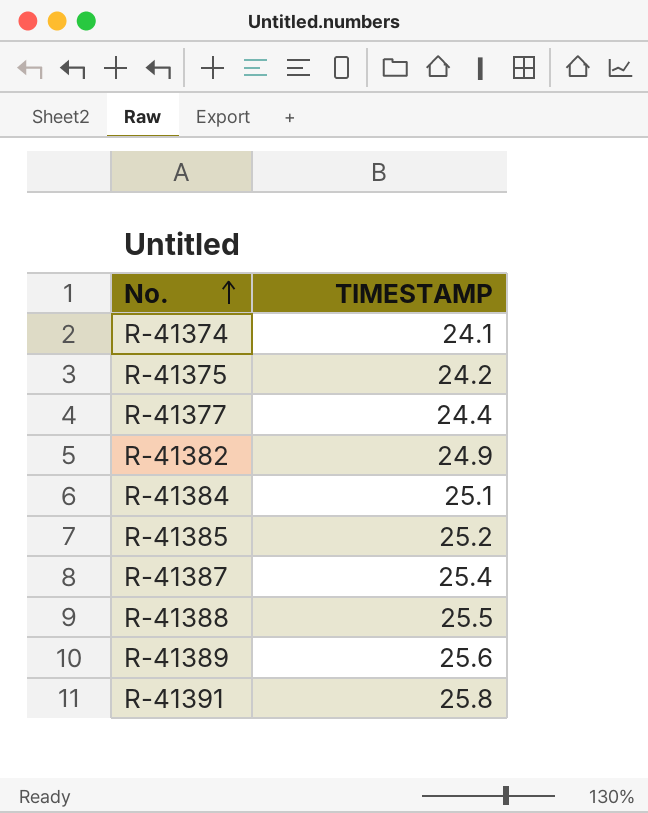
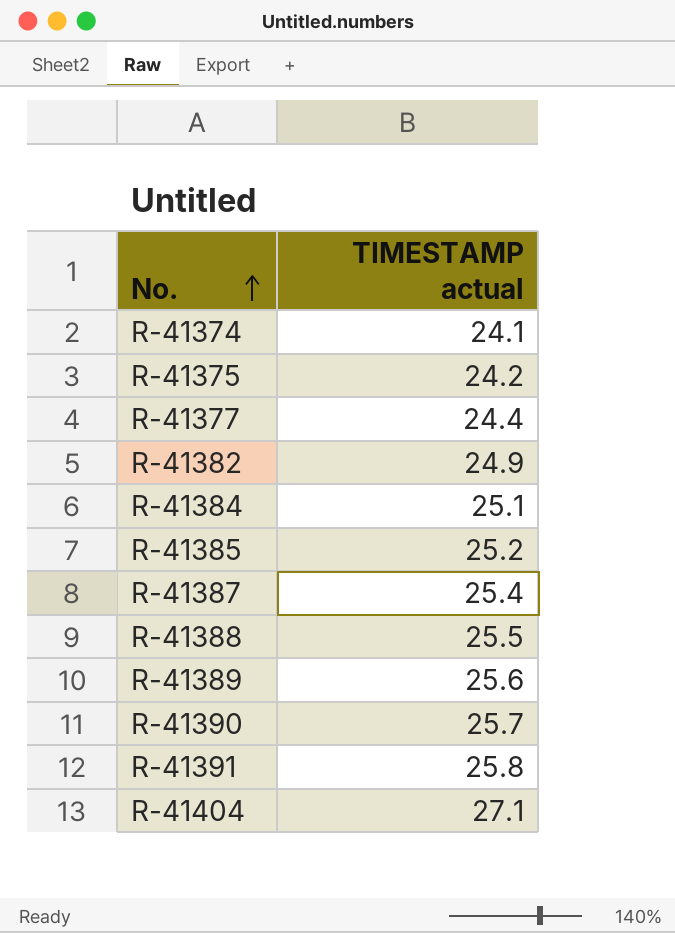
column name: TIMESTAMP -> TIMESTAMP actual
row R-41390: none -> 25.7
row R-41404: none -> 27.1

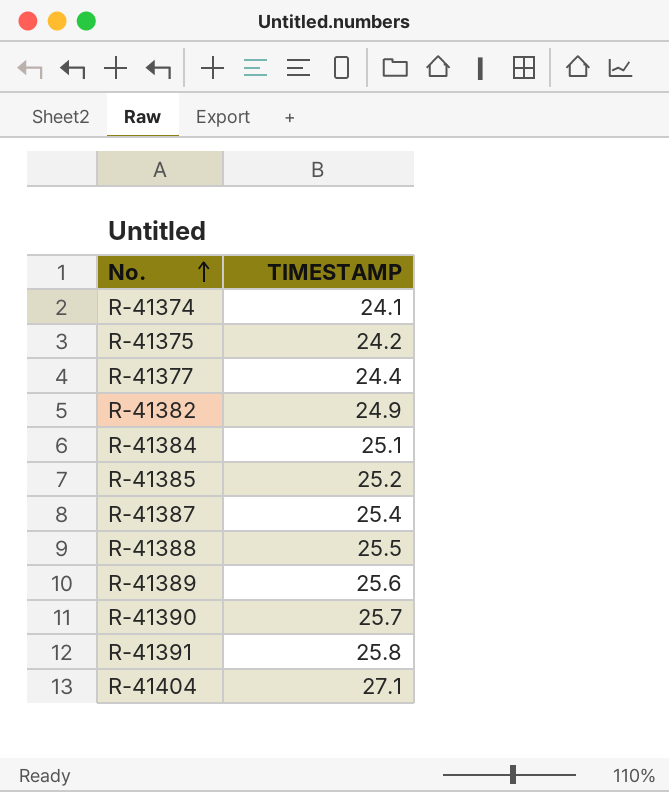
column name: TIMESTAMP actual -> TIMESTAMP

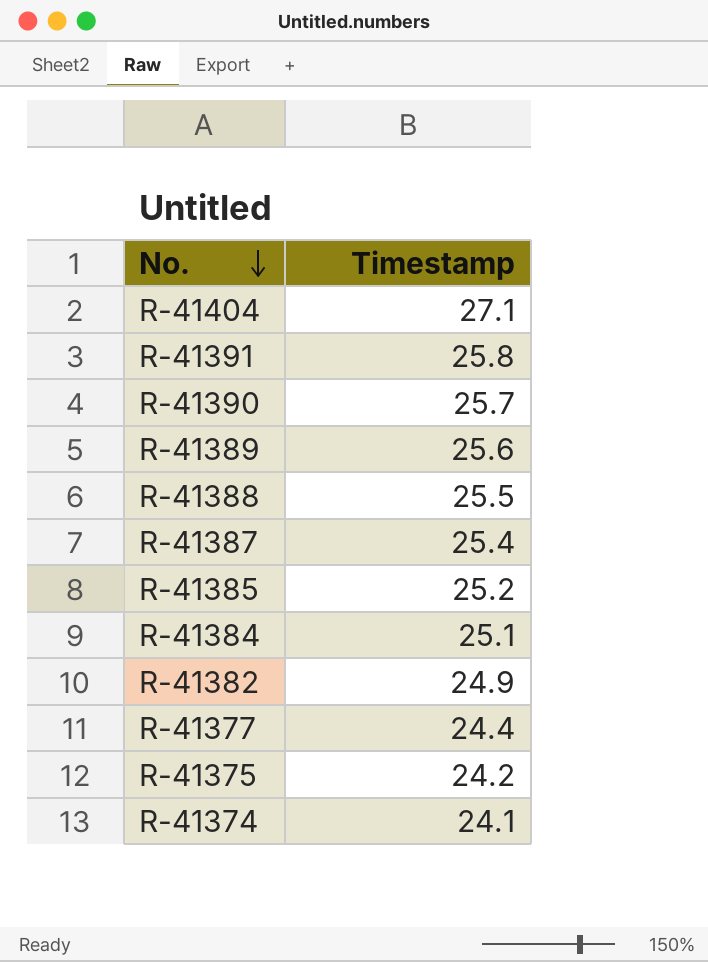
row order: No. ascending -> No. descending
column name: TIMESTAMP -> Timestamp

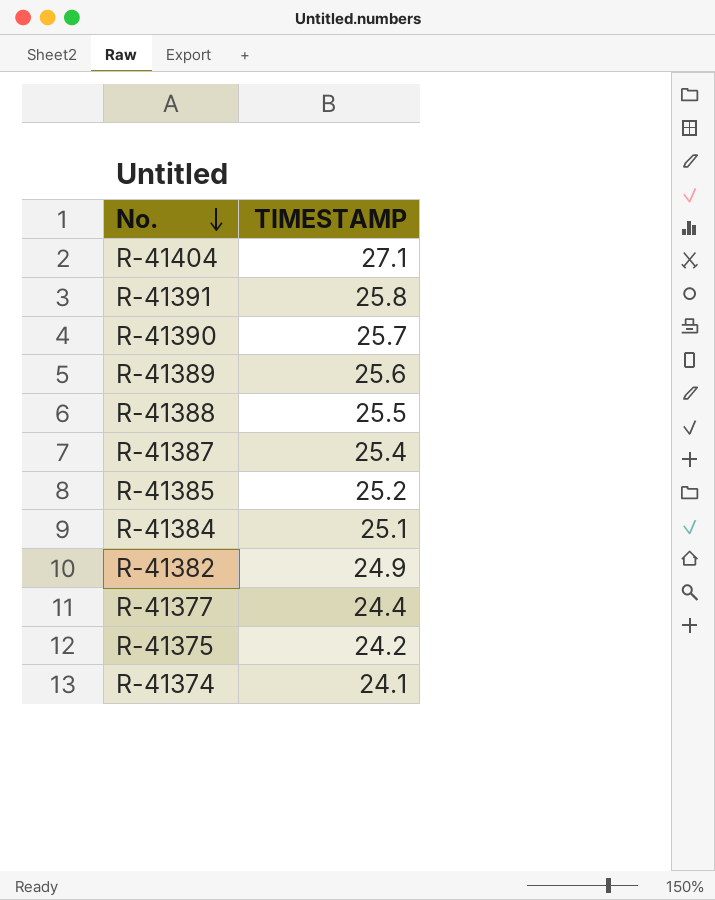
column name: Timestamp -> TIMESTAMP

